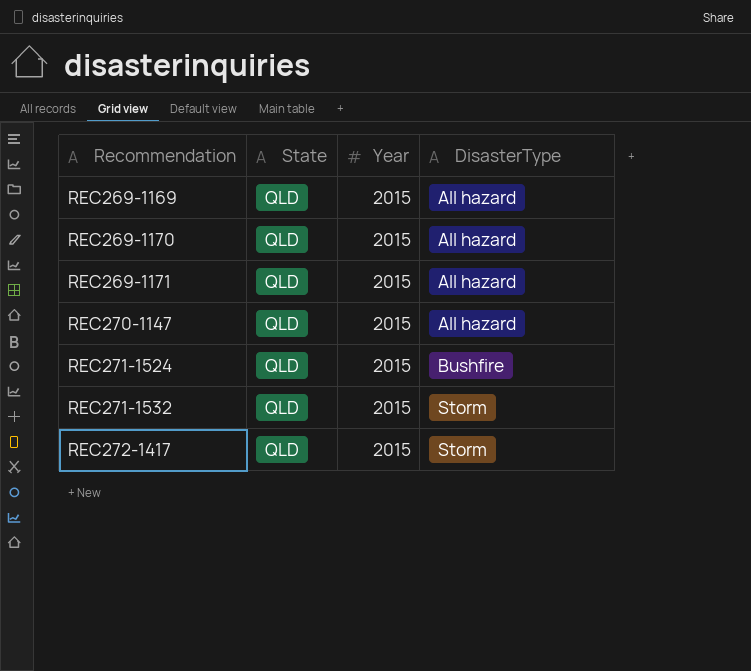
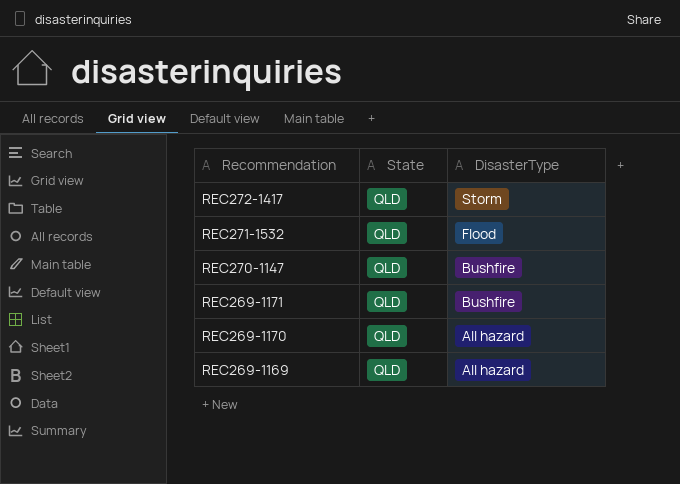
row order: Recommendation ascending -> Recommendation descending
column Year | position: 3 -> none
row REC271-1524: QLD | 2015 | Bushfire -> none
REC271-1532 | DisasterType: Storm -> Flood
REC270-1147 | DisasterType: All hazard -> Bushfire
REC269-1171 | DisasterType: All hazard -> Bushfire

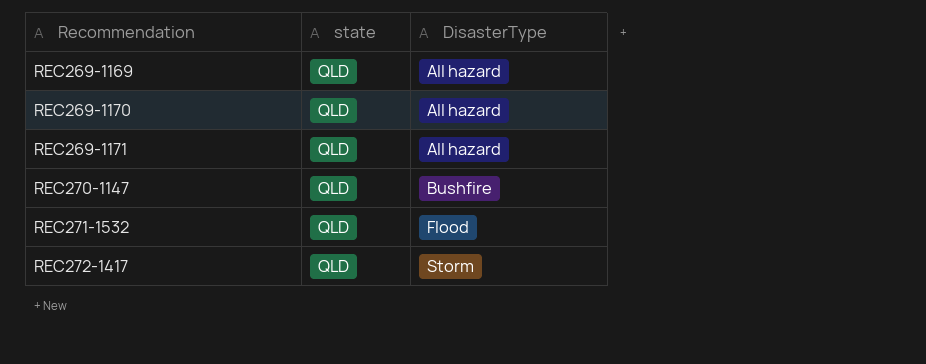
row order: Recommendation descending -> Recommendation ascending
column name: State -> state
REC269-1171 | DisasterType: Bushfire -> All hazard

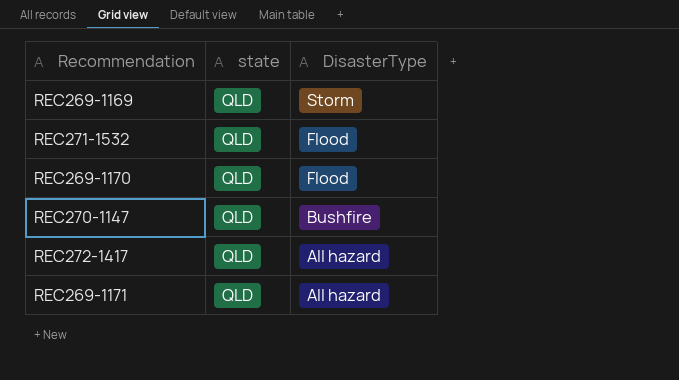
row order: Recommendation ascending -> DisasterType descending
REC269-1169 | DisasterType: All hazard -> Storm
REC269-1170 | DisasterType: All hazard -> Flood
REC272-1417 | DisasterType: Storm -> All hazard

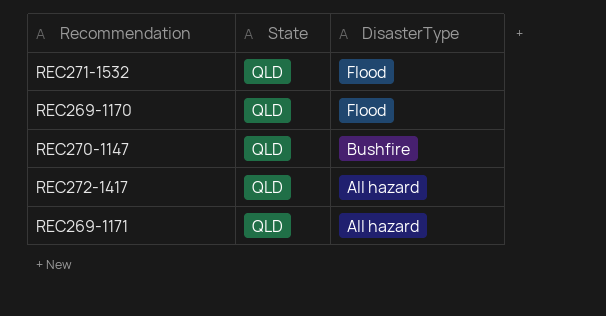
column name: state -> State
row REC269-1169: QLD | Storm -> none

